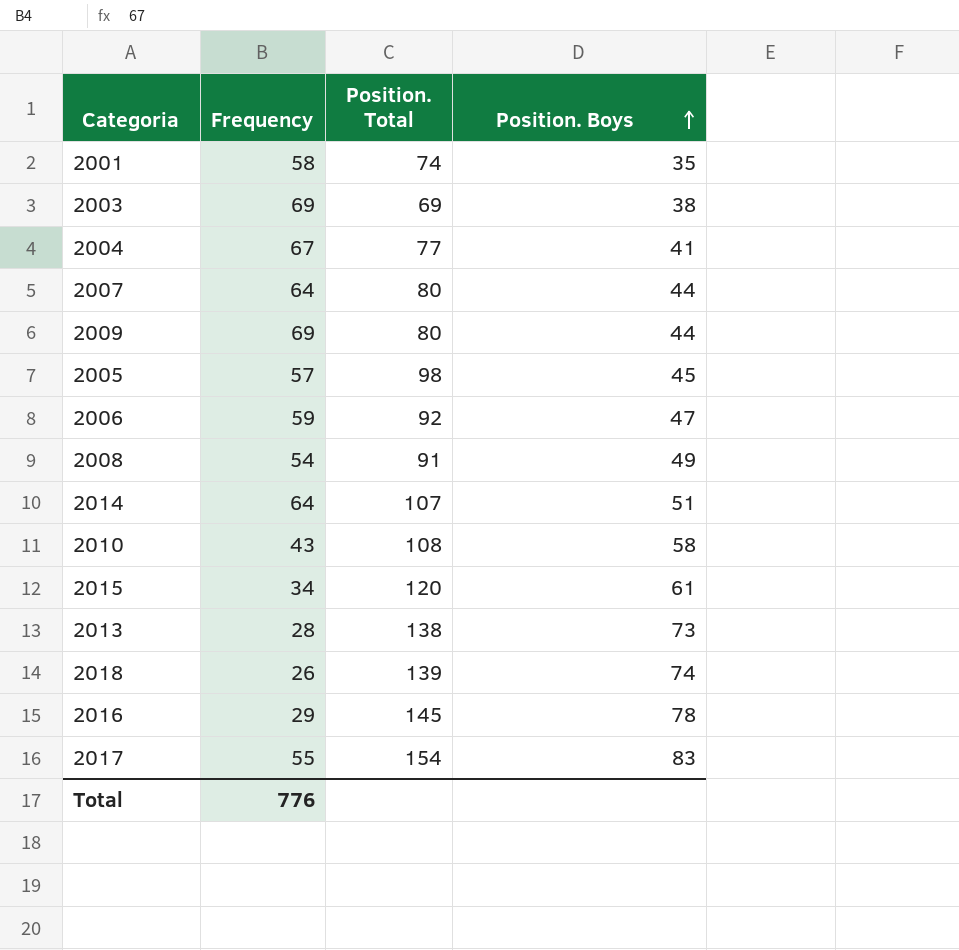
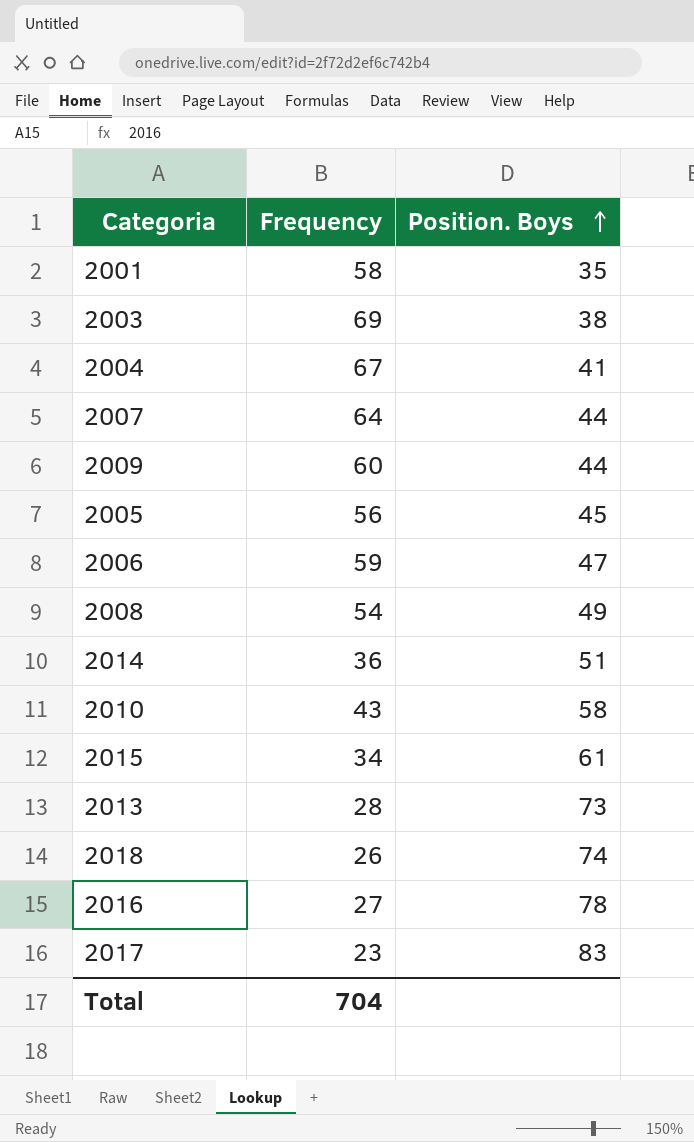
column Position. Total | position: 3 -> none
2009 | Frequency: 69 -> 60
2005 | Frequency: 57 -> 56
2014 | Frequency: 64 -> 36
2016 | Frequency: 29 -> 27
2017 | Frequency: 55 -> 23
Total | Frequency: 776 -> 704

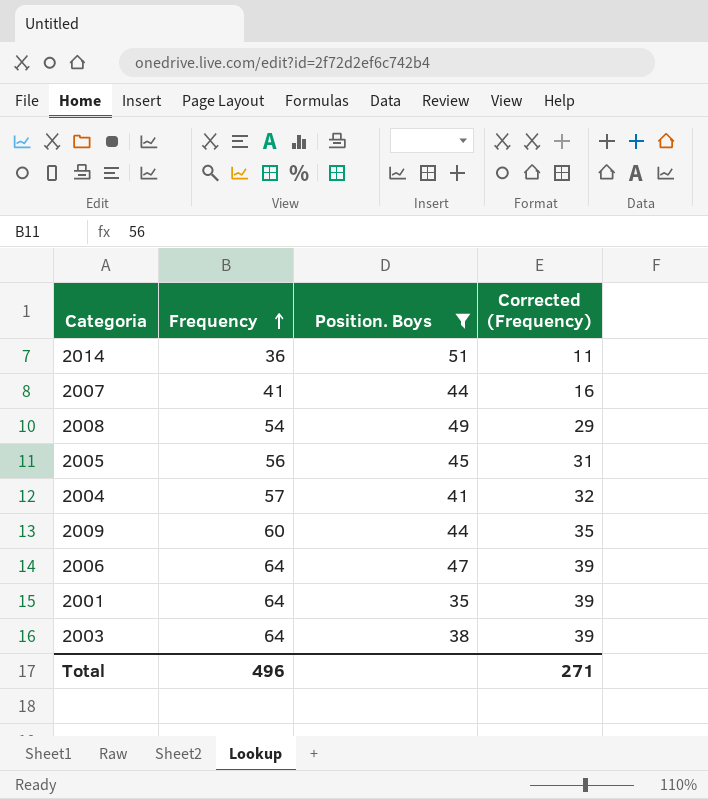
filter: none -> Position. Boys <= 51
row order: Position. Boys ascending -> Frequency ascending
column Corrected (Frequency) | formula: none -> [Frequency] - 25
2007 | Frequency: 64 -> 41
2004 | Frequency: 67 -> 57
2006 | Frequency: 59 -> 64
2001 | Frequency: 58 -> 64
2003 | Frequency: 69 -> 64
Total | Frequency: 704 -> 496

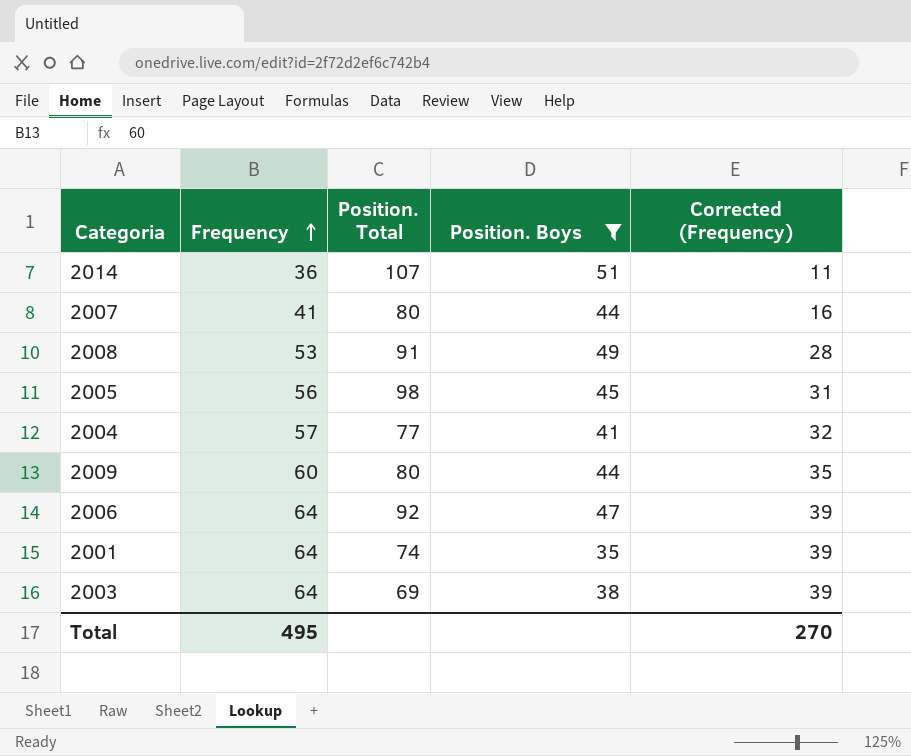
column Position. Total | position: none -> 3
2008 | Frequency: 54 -> 53
2008 | Corrected (Frequency): 29 -> 28
Total | Frequency: 496 -> 495
Total | Corrected (Frequency): 271 -> 270

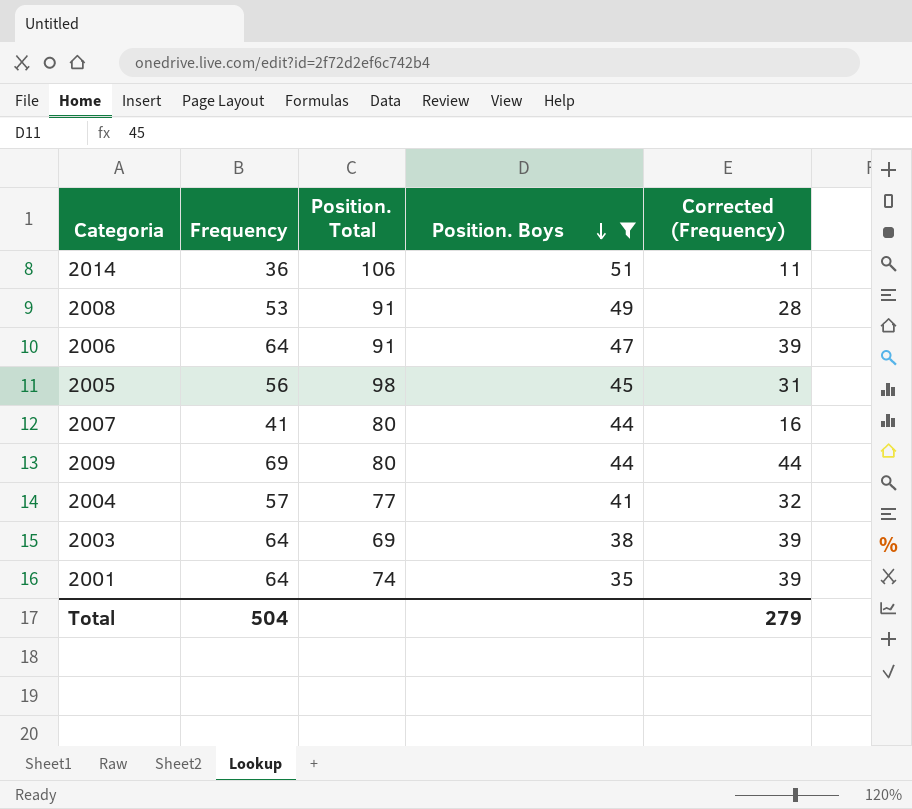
row order: Frequency ascending -> Position. Boys descending
2014 | Position. Total: 107 -> 106
2006 | Position. Total: 92 -> 91
2009 | Frequency: 60 -> 69
2009 | Corrected (Frequency): 35 -> 44
Total | Frequency: 495 -> 504
Total | Corrected (Frequency): 270 -> 279

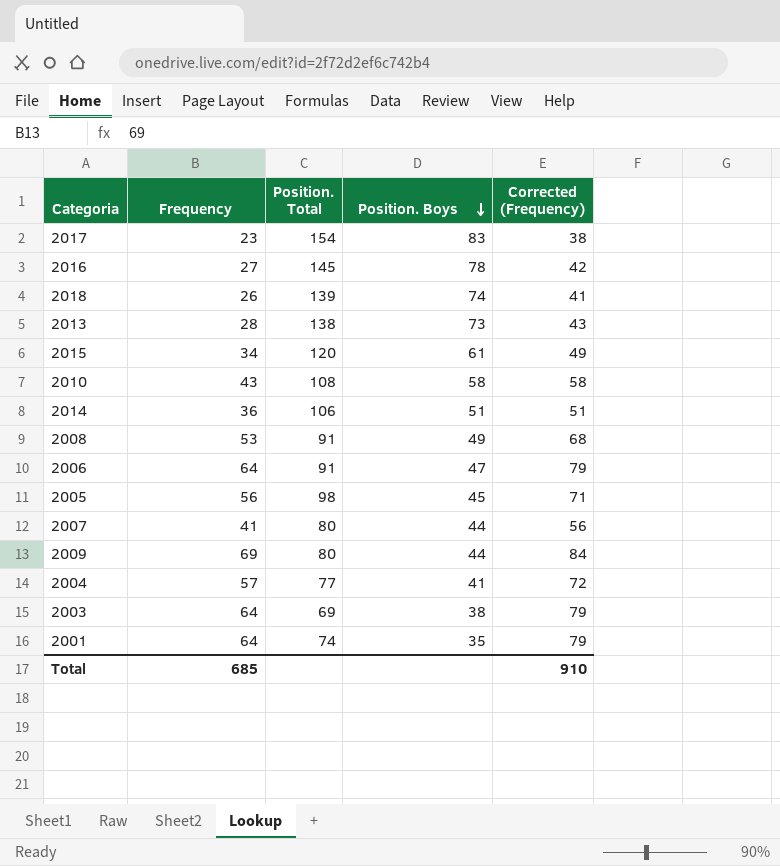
filter: Position. Boys <= 51 -> none
column Corrected (Frequency) | formula: [Frequency] - 25 -> [Frequency] + 15
Total | Frequency: 504 -> 685
Total | Corrected (Frequency): 279 -> 910

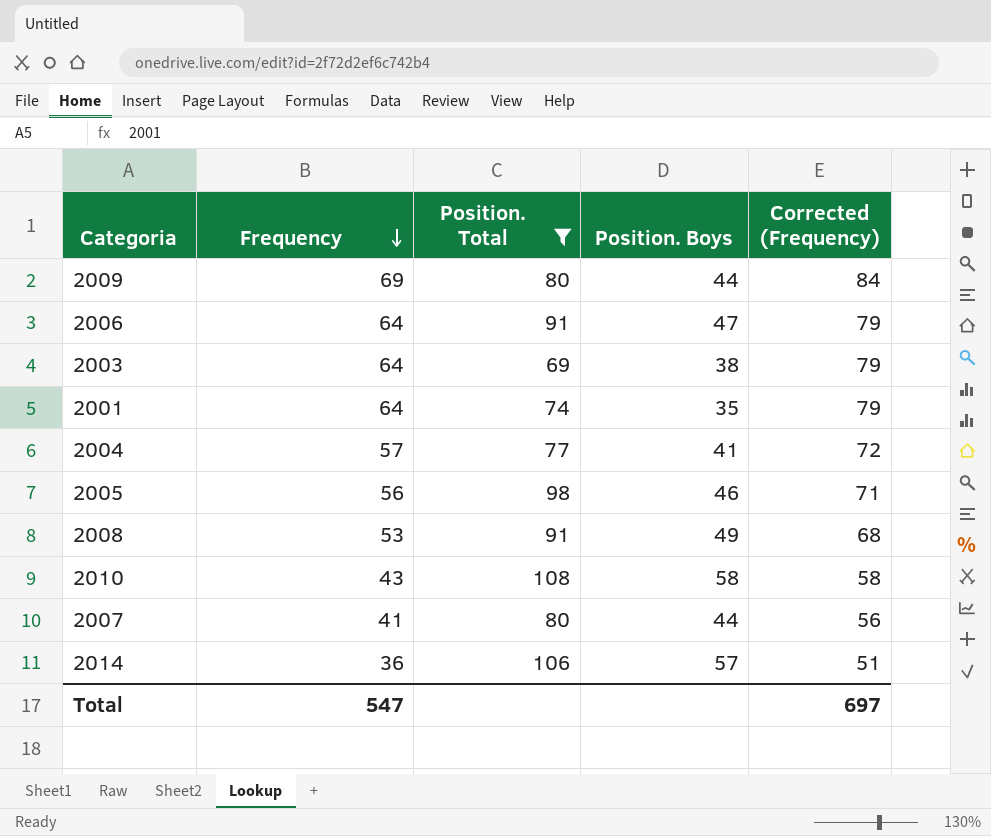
filter: none -> Position. Total <= 108
row order: Position. Boys descending -> Frequency descending
2005 | Position. Boys: 45 -> 46
2014 | Position. Boys: 51 -> 57
Total | Frequency: 685 -> 547
Total | Corrected (Frequency): 910 -> 697

